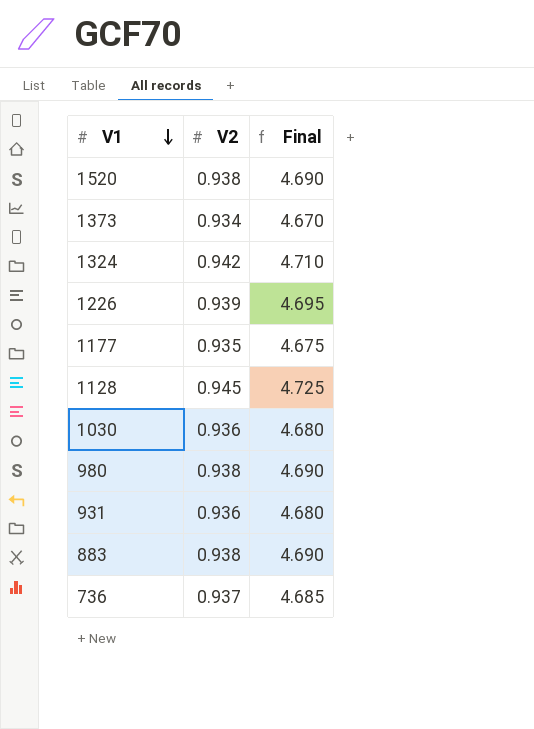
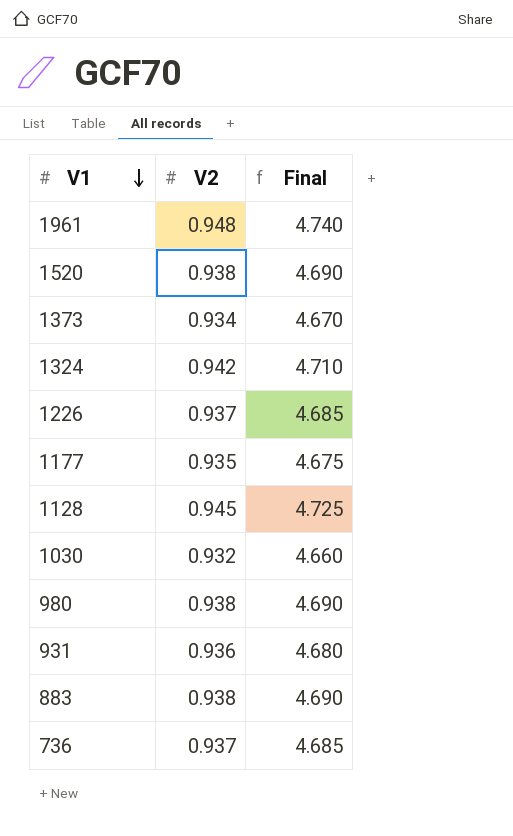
row 1961: none -> 0.948 | 4.740
1226 | V2: 0.939 -> 0.937
1226 | Final: 4.695 -> 4.685
1030 | V2: 0.936 -> 0.932
1030 | Final: 4.680 -> 4.660

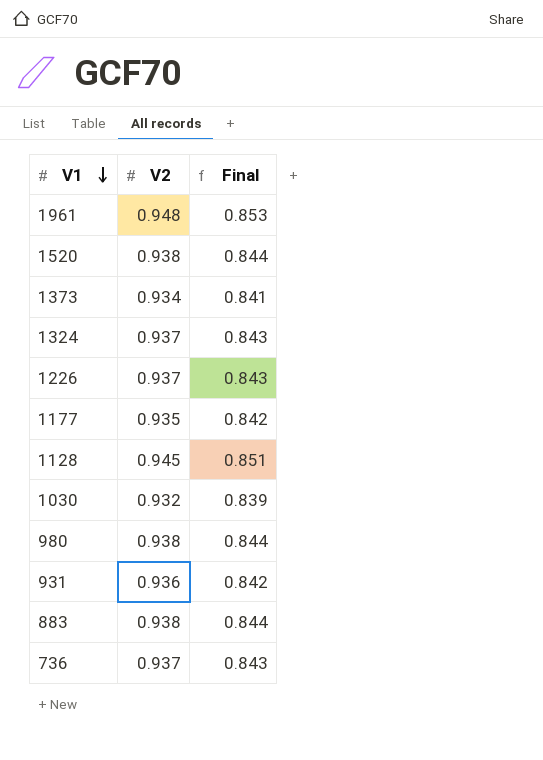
column Final | formula: [V2] * 5 -> [V2] * 0.9
1324 | V2: 0.942 -> 0.937

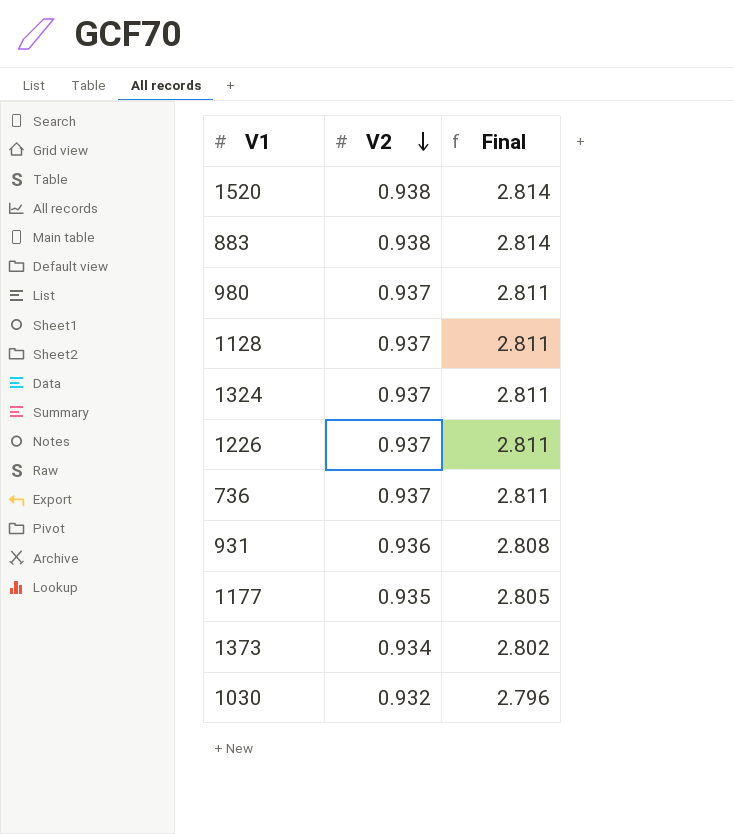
row order: V1 descending -> V2 descending
column Final | formula: [V2] * 0.9 -> [V2] * 3
row 1961: 0.948 | 0.853 -> none
980 | V2: 0.938 -> 0.937
1128 | V2: 0.945 -> 0.937

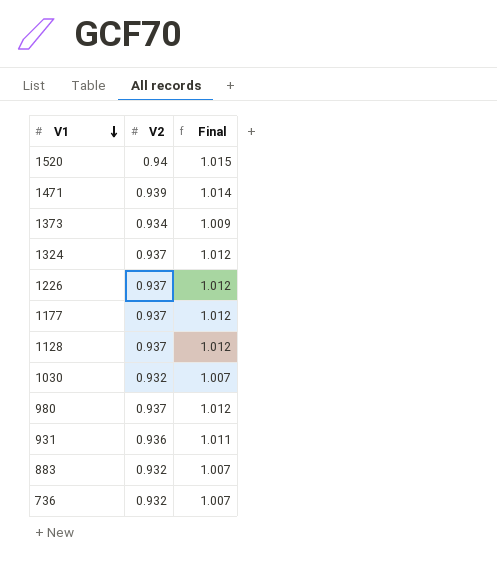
row order: V2 descending -> V1 descending
column Final | formula: [V2] * 3 -> [V2] * 1.08
1520 | V2: 0.938 -> 0.94
row 1471: none -> 0.939 | 1.014
1177 | V2: 0.935 -> 0.937
883 | V2: 0.938 -> 0.932
736 | V2: 0.937 -> 0.932

